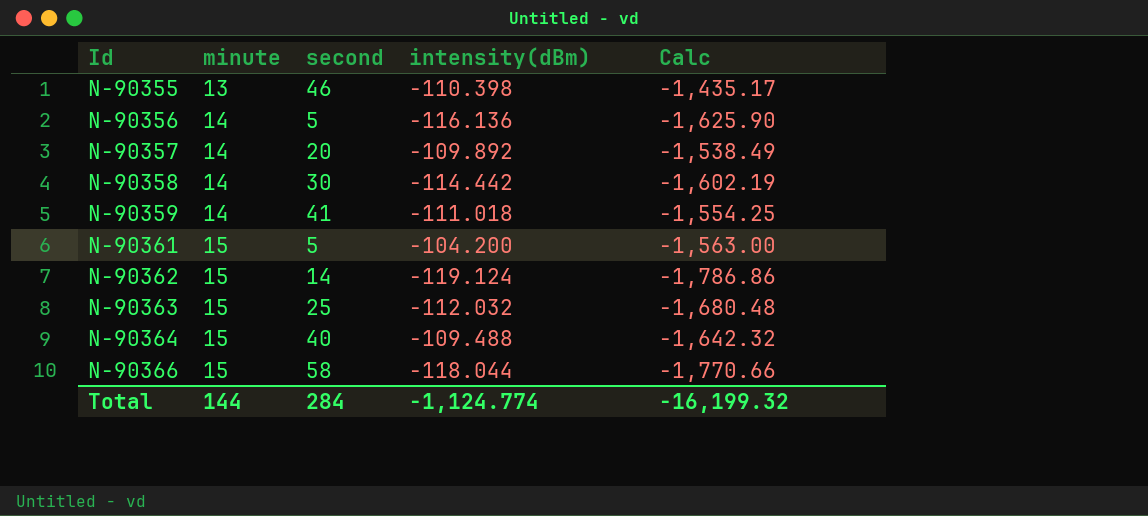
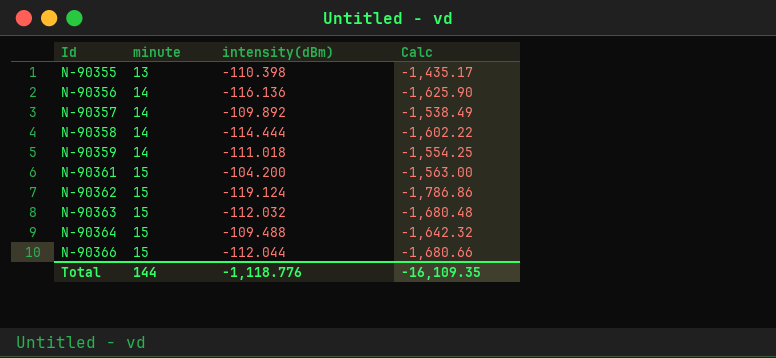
column second | position: 3 -> none
N-90358 | intensity(dBm): -114.442 -> -114.444
N-90358 | Calc: -1,602.19 -> -1,602.22
N-90366 | intensity(dBm): -118.044 -> -112.044
N-90366 | Calc: -1,770.66 -> -1,680.66
Total | intensity(dBm): -1,124.774 -> -1,118.776
Total | Calc: -16,199.32 -> -16,109.35

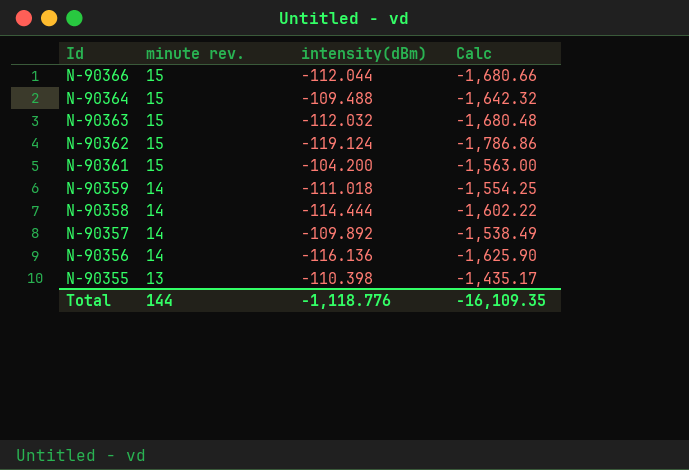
row order: Id ascending -> Id descending
column name: minute -> minute rev.

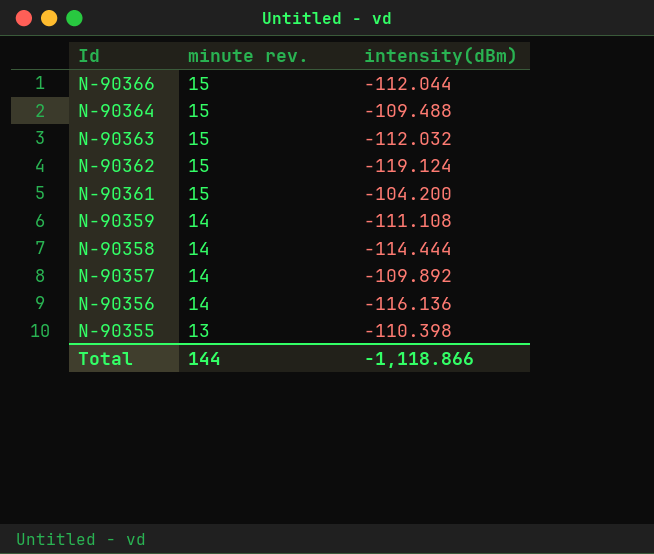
column Calc | formula: [minute rev.] * [intensity(dBm)] -> none
N-90359 | intensity(dBm): -111.018 -> -111.108
Total | intensity(dBm): -1,118.776 -> -1,118.866

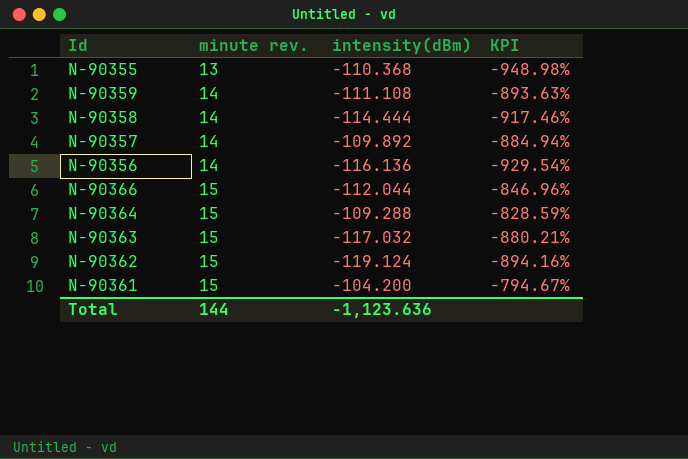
row order: Id descending -> minute rev. ascending
column KPI | formula: none -> ([intensity(dBm)] - [minute rev.]) / [minute rev.]
N-90355 | intensity(dBm): -110.398 -> -110.368
N-90364 | intensity(dBm): -109.488 -> -109.288
N-90363 | intensity(dBm): -112.032 -> -117.032
Total | intensity(dBm): -1,118.866 -> -1,123.636

